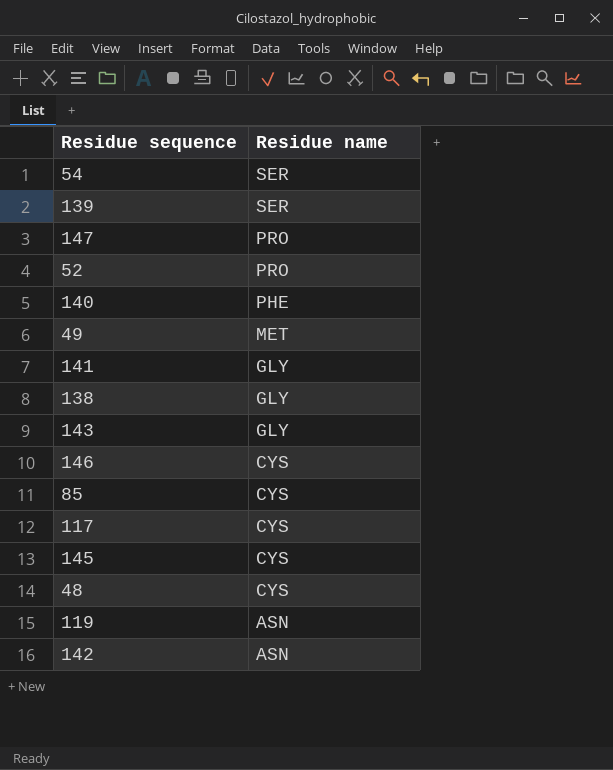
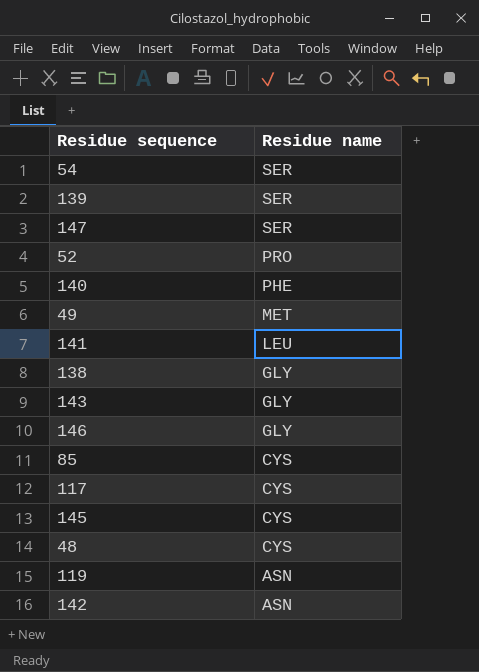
147 | Residue name: PRO -> SER
141 | Residue name: GLY -> LEU
146 | Residue name: CYS -> GLY

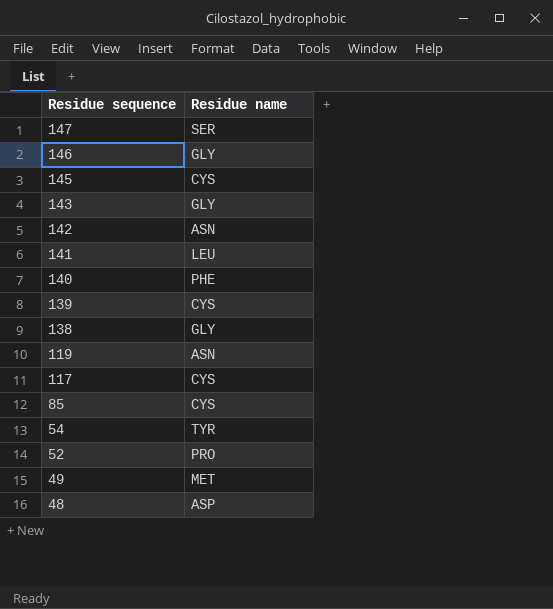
row order: Residue name descending -> Residue sequence descending
139 | Residue name: SER -> CYS
54 | Residue name: SER -> TYR
48 | Residue name: CYS -> ASP

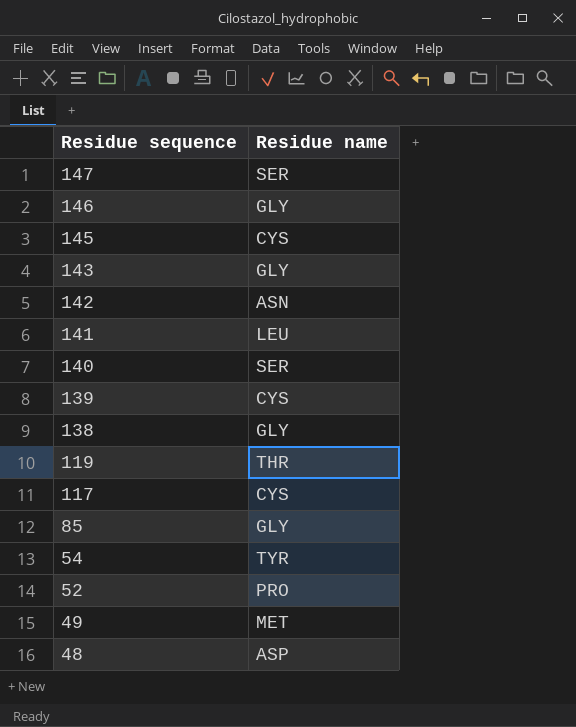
140 | Residue name: PHE -> SER
119 | Residue name: ASN -> THR
85 | Residue name: CYS -> GLY

